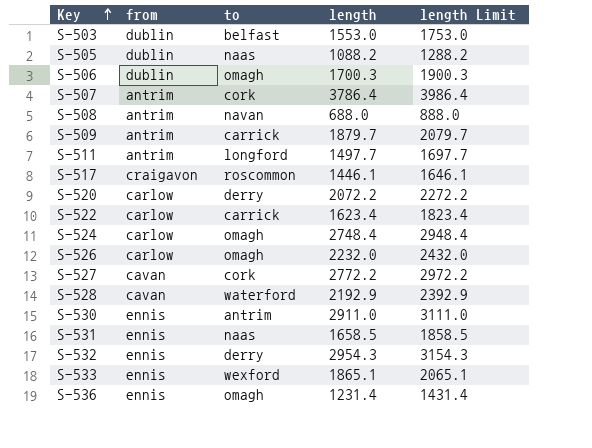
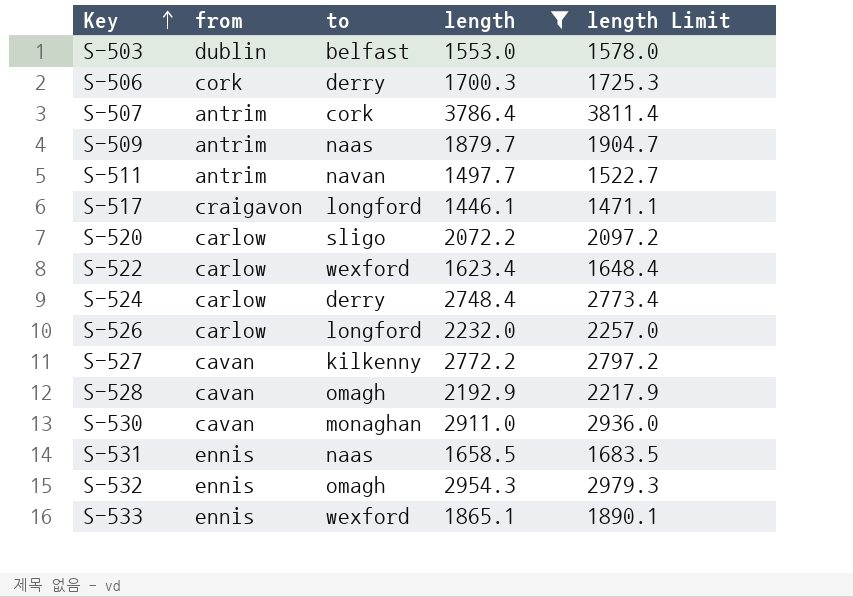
filter: none -> length >= 1446.1
column length Limit | formula: [length] + 200 -> [length] + 25
S-506 | from: dublin -> cork
S-506 | to: omagh -> derry
S-509 | to: carrick -> naas
S-511 | to: longford -> navan
S-517 | to: roscommon -> longford
S-520 | to: derry -> sligo
S-522 | to: carrick -> wexford
S-524 | to: omagh -> derry
S-526 | to: omagh -> longford
S-527 | to: cork -> kilkenny
S-528 | to: waterford -> omagh
S-530 | from: ennis -> cavan
S-530 | to: antrim -> monaghan
S-532 | to: derry -> omagh

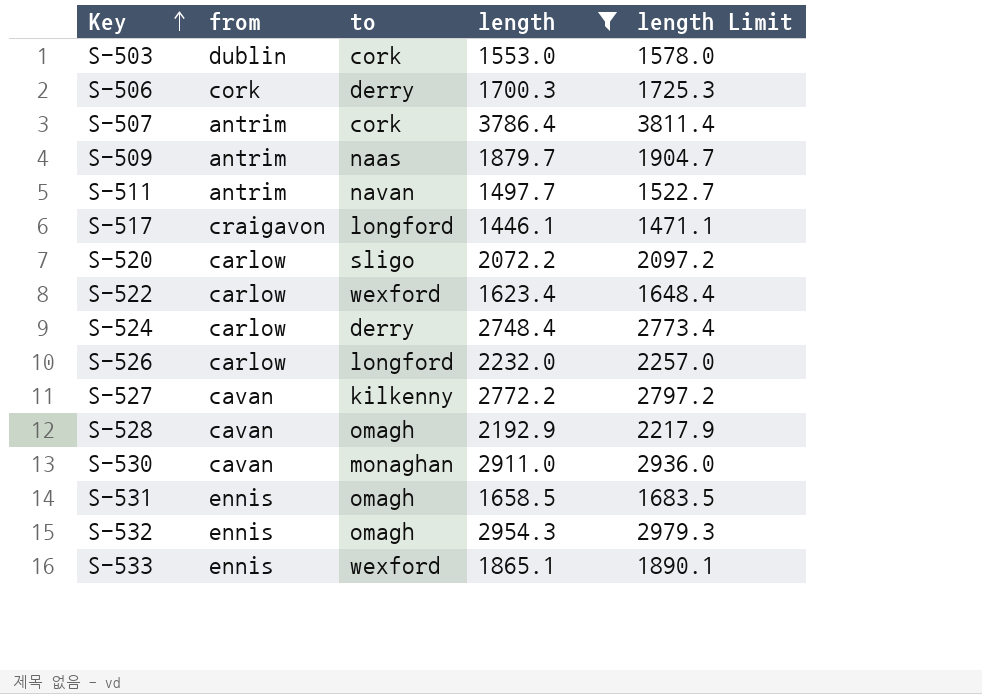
S-503 | to: belfast -> cork
S-531 | to: naas -> omagh

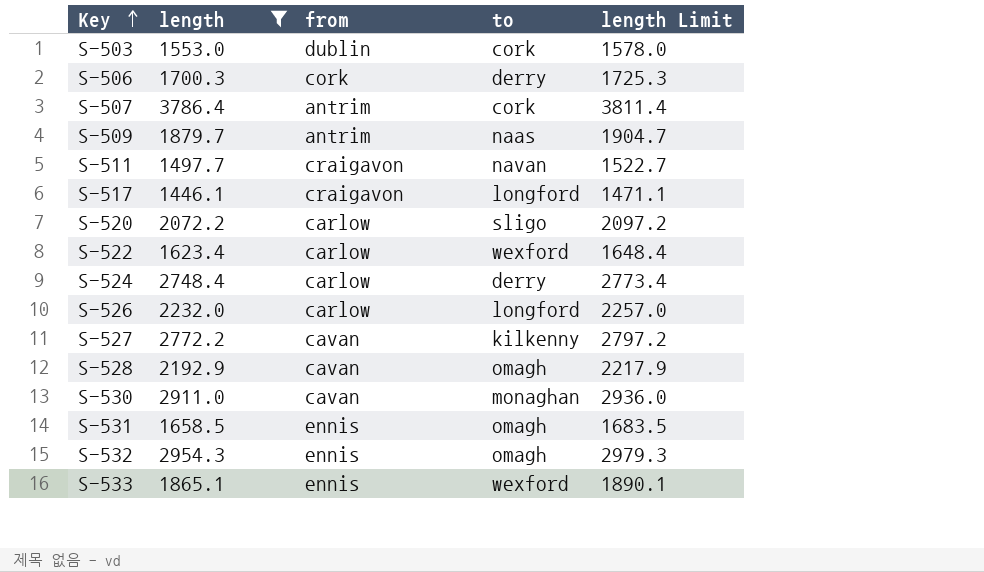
column length | position: 4 -> 2
S-511 | from: antrim -> craigavon

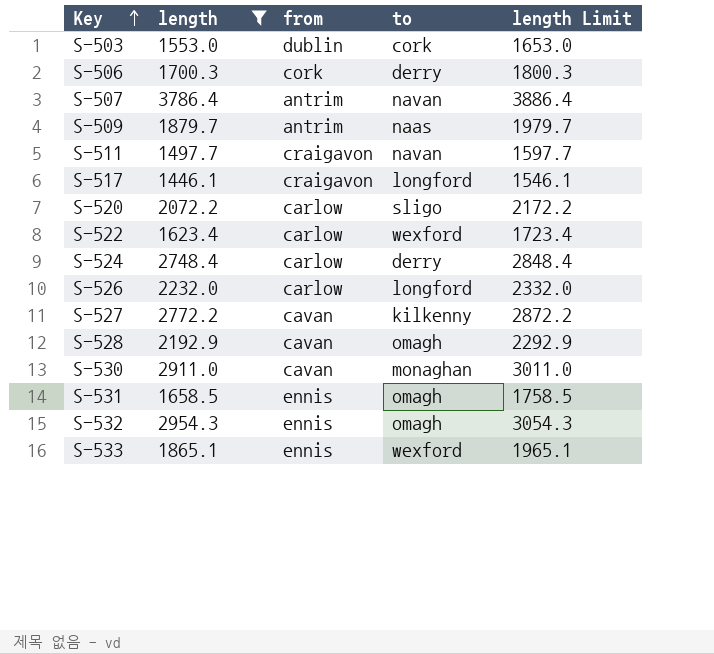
column length Limit | formula: [length] + 25 -> [length] + 100
S-507 | to: cork -> navan

